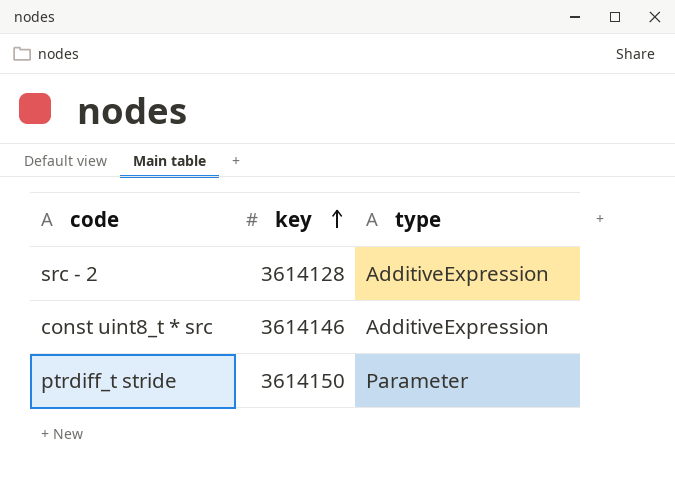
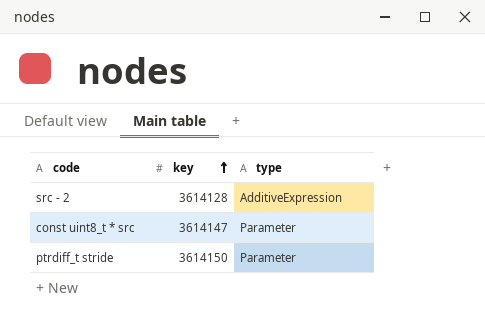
const uint8_t * src | key: 3614146 -> 3614147
const uint8_t * src | type: AdditiveExpression -> Parameter

